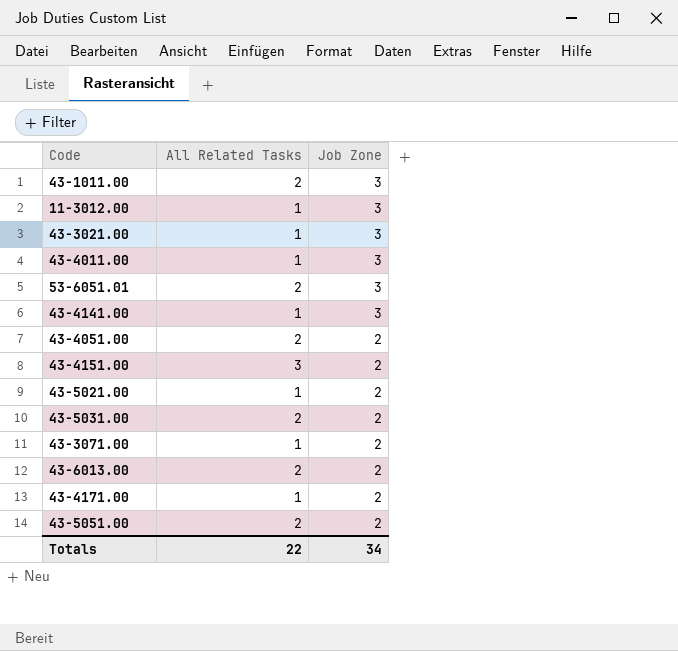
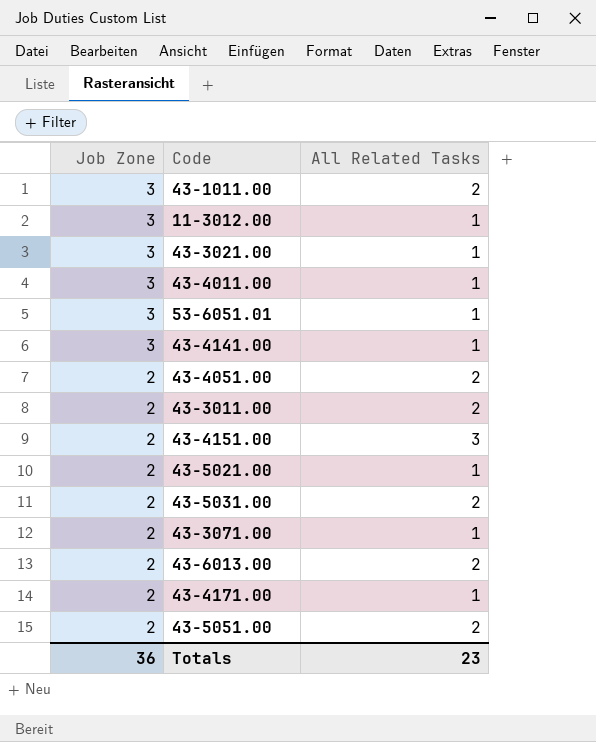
column Job Zone | position: 3 -> 1
53-6051.01 | All Related Tasks: 2 -> 1
row 43-3011.00: none -> 2 | 2
Totals | Job Zone: 34 -> 36
Totals | All Related Tasks: 22 -> 23

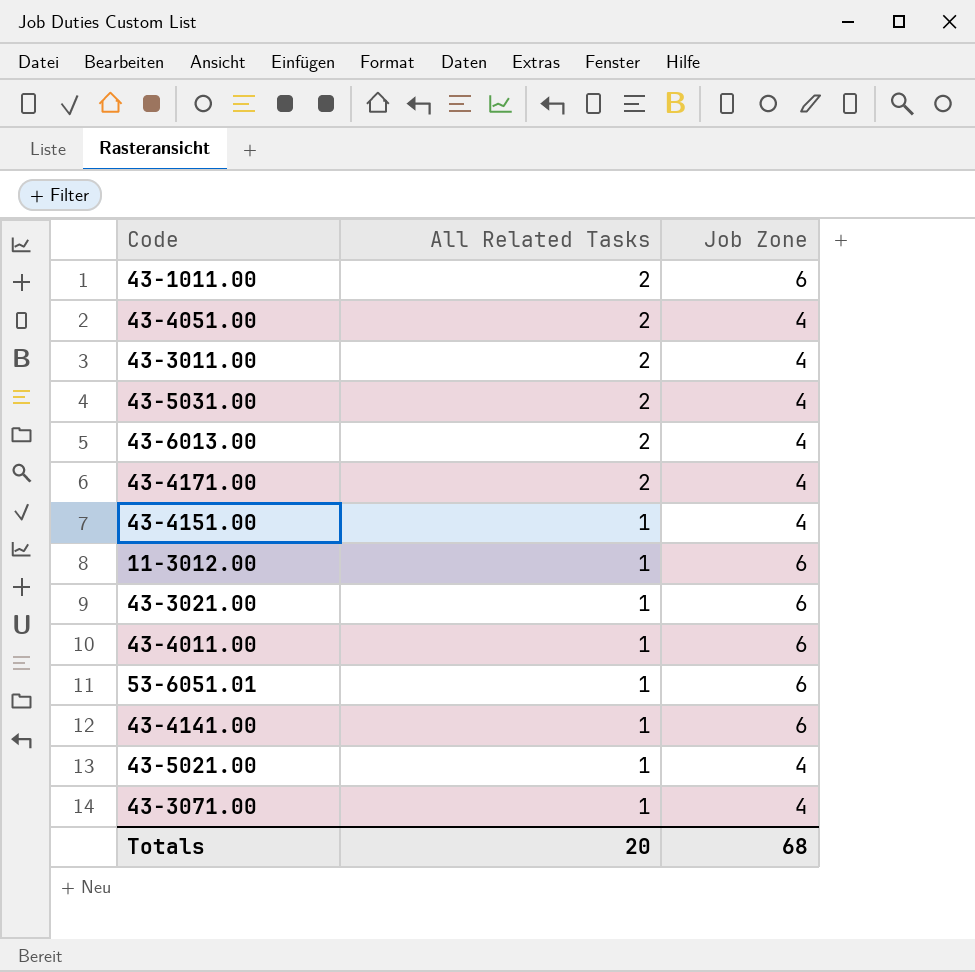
row order: Job Zone descending -> All Related Tasks descending
column Job Zone | position: 1 -> 3
row 43-5051.00: 2 | 2 -> none
43-1011.00 | Job Zone: 3 -> 6
43-4051.00 | Job Zone: 2 -> 4
43-3011.00 | Job Zone: 2 -> 4
43-5031.00 | Job Zone: 2 -> 4
43-6013.00 | Job Zone: 2 -> 4
43-4171.00 | All Related Tasks: 1 -> 2
43-4171.00 | Job Zone: 2 -> 4
43-4151.00 | All Related Tasks: 3 -> 1
43-4151.00 | Job Zone: 2 -> 4
11-3012.00 | Job Zone: 3 -> 6
43-3021.00 | Job Zone: 3 -> 6
43-4011.00 | Job Zone: 3 -> 6
53-6051.01 | Job Zone: 3 -> 6
43-4141.00 | Job Zone: 3 -> 6
43-5021.00 | Job Zone: 2 -> 4
43-3071.00 | Job Zone: 2 -> 4
Totals | All Related Tasks: 23 -> 20
Totals | Job Zone: 36 -> 68

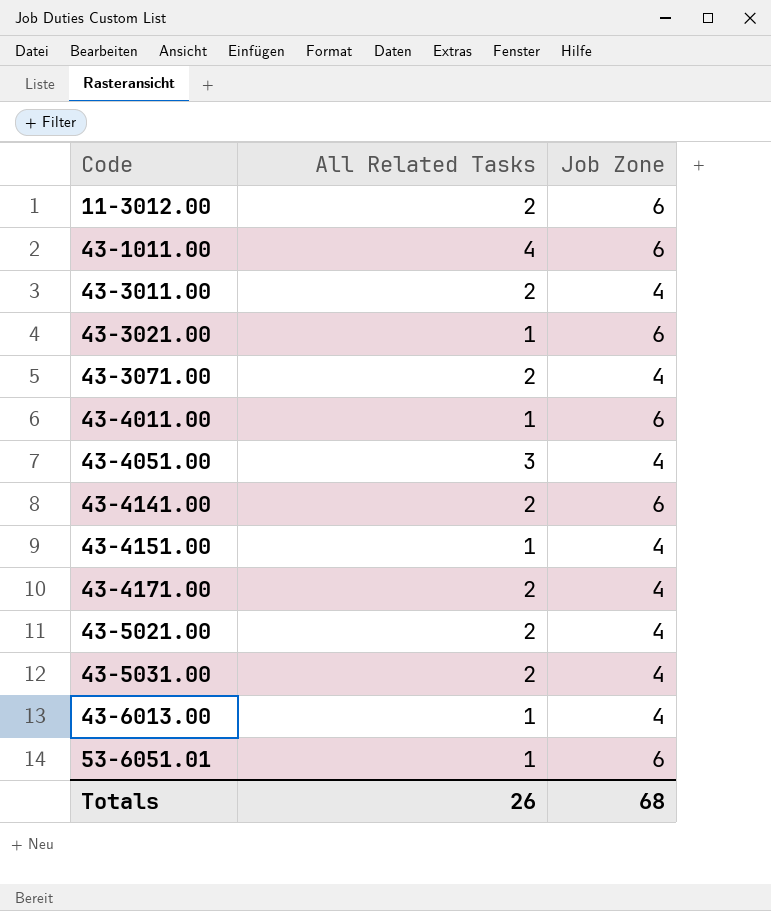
row order: All Related Tasks descending -> Code ascending
11-3012.00 | All Related Tasks: 1 -> 2
43-1011.00 | All Related Tasks: 2 -> 4
43-3071.00 | All Related Tasks: 1 -> 2
43-4051.00 | All Related Tasks: 2 -> 3
43-4141.00 | All Related Tasks: 1 -> 2
43-5021.00 | All Related Tasks: 1 -> 2
43-6013.00 | All Related Tasks: 2 -> 1
Totals | All Related Tasks: 20 -> 26

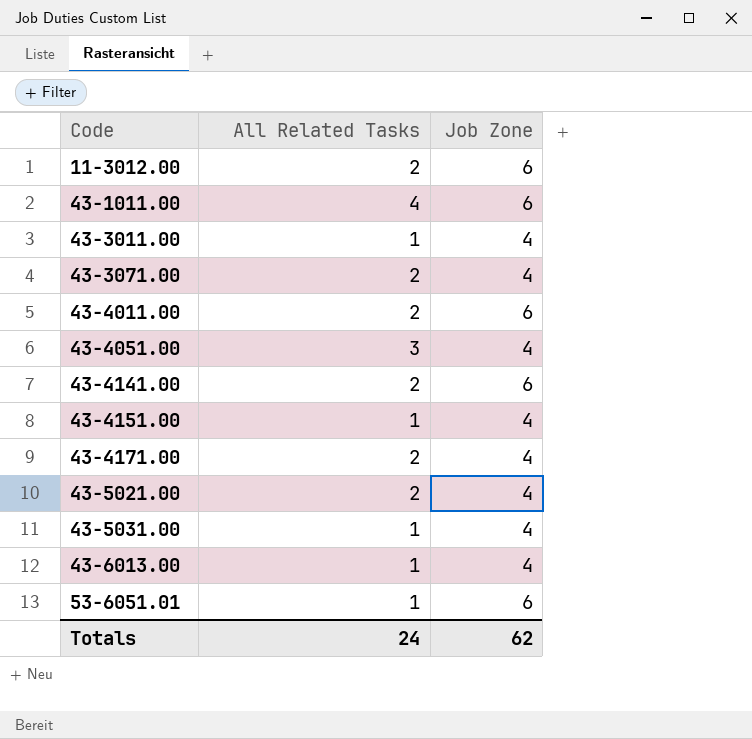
row 43-3021.00: 1 | 6 -> none
43-3011.00 | All Related Tasks: 2 -> 1
43-4011.00 | All Related Tasks: 1 -> 2
43-5031.00 | All Related Tasks: 2 -> 1
Totals | All Related Tasks: 26 -> 24
Totals | Job Zone: 68 -> 62

